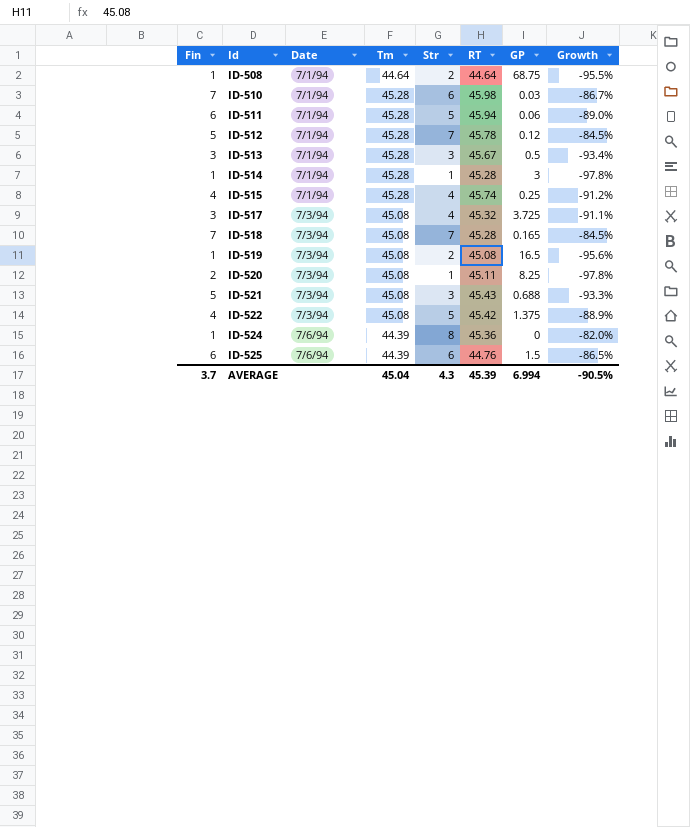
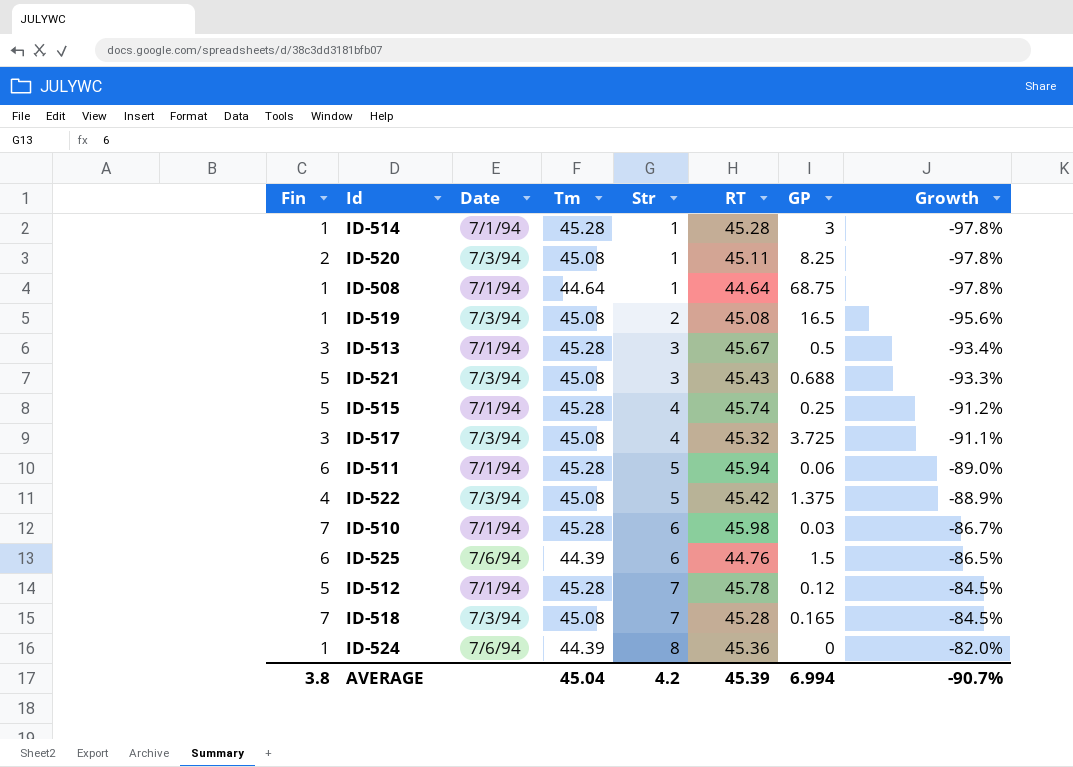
row order: Id ascending -> Str ascending
ID-508 | Str: 2 -> 1
ID-508 | Growth: -95.5% -> -97.8%
ID-515 | Fin: 4 -> 5
AVERAGE | Fin: 3.7 -> 3.8
AVERAGE | Str: 4.3 -> 4.2
AVERAGE | Growth: -90.5% -> -90.7%

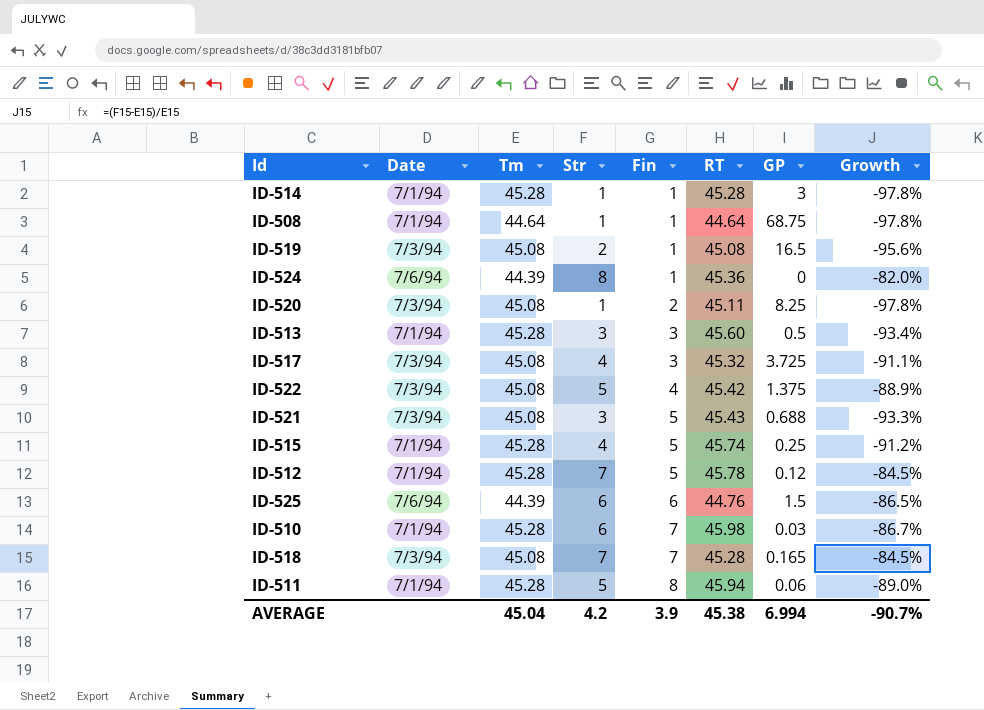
row order: Str ascending -> Fin ascending
column Fin | position: 1 -> 5
ID-513 | RT: 45.67 -> 45.60
ID-511 | Fin: 6 -> 8
AVERAGE | Fin: 3.8 -> 3.9
AVERAGE | RT: 45.39 -> 45.38

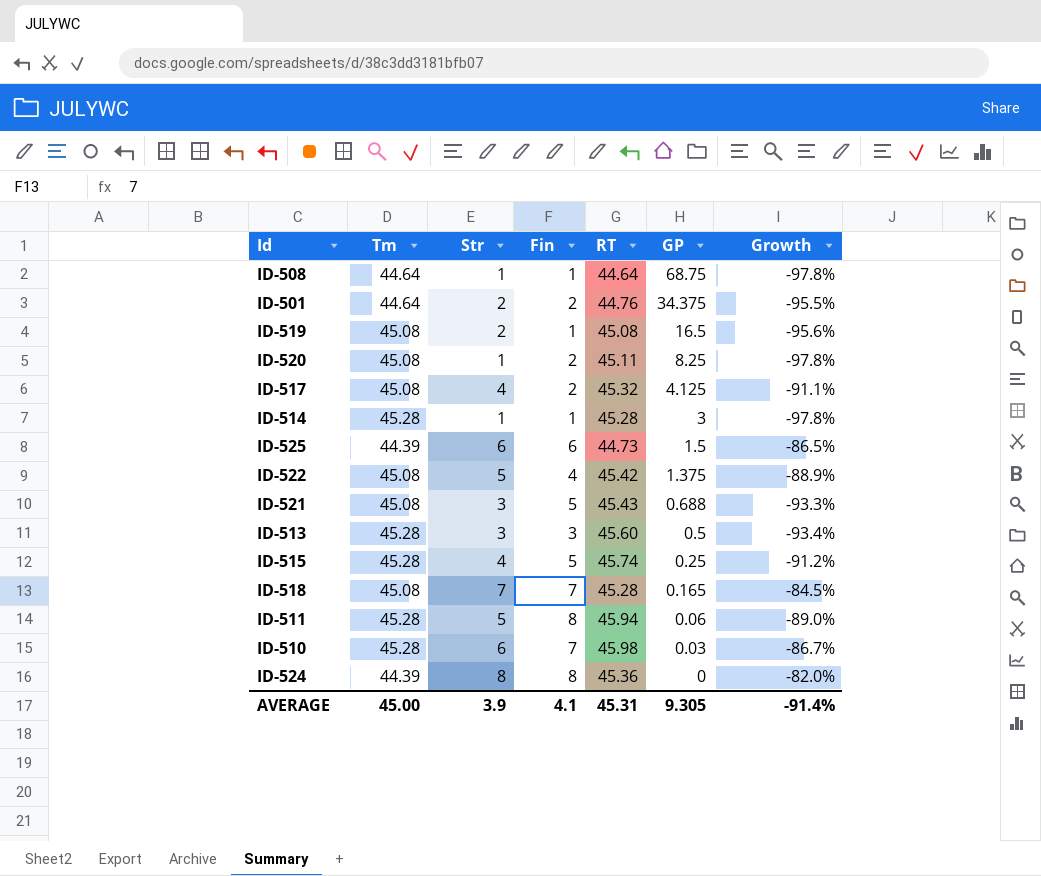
row order: Fin ascending -> GP descending
column Date | position: 2 -> none
row ID-512: 7/1/94 | 45.28 | 7 | 5 | 45.78 | 0.12 | -84.5% -> none
row ID-501: none -> 44.64 | 2 | 2 | 44.76 | 34.375 | -95.5%
ID-517 | Fin: 3 -> 2
ID-517 | GP: 3.725 -> 4.125
ID-525 | RT: 44.76 -> 44.73
ID-524 | Fin: 1 -> 8
AVERAGE | Tm: 45.04 -> 45.00
AVERAGE | Str: 4.2 -> 3.9
AVERAGE | Fin: 3.9 -> 4.1
AVERAGE | RT: 45.38 -> 45.31
AVERAGE | GP: 6.994 -> 9.305
AVERAGE | Growth: -90.7% -> -91.4%

